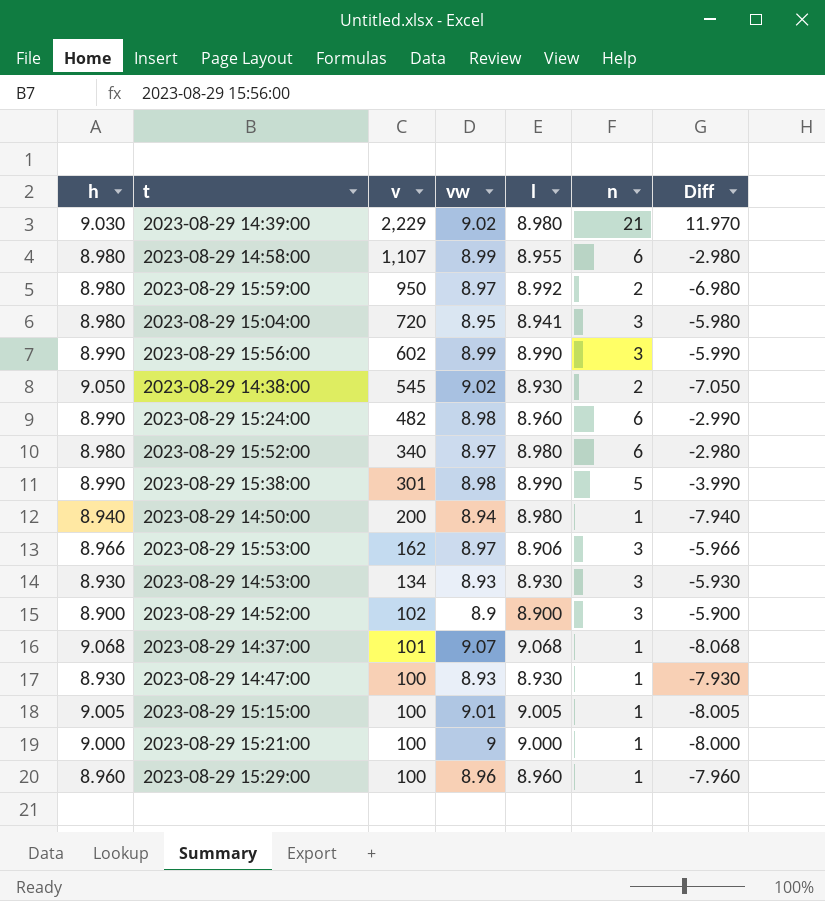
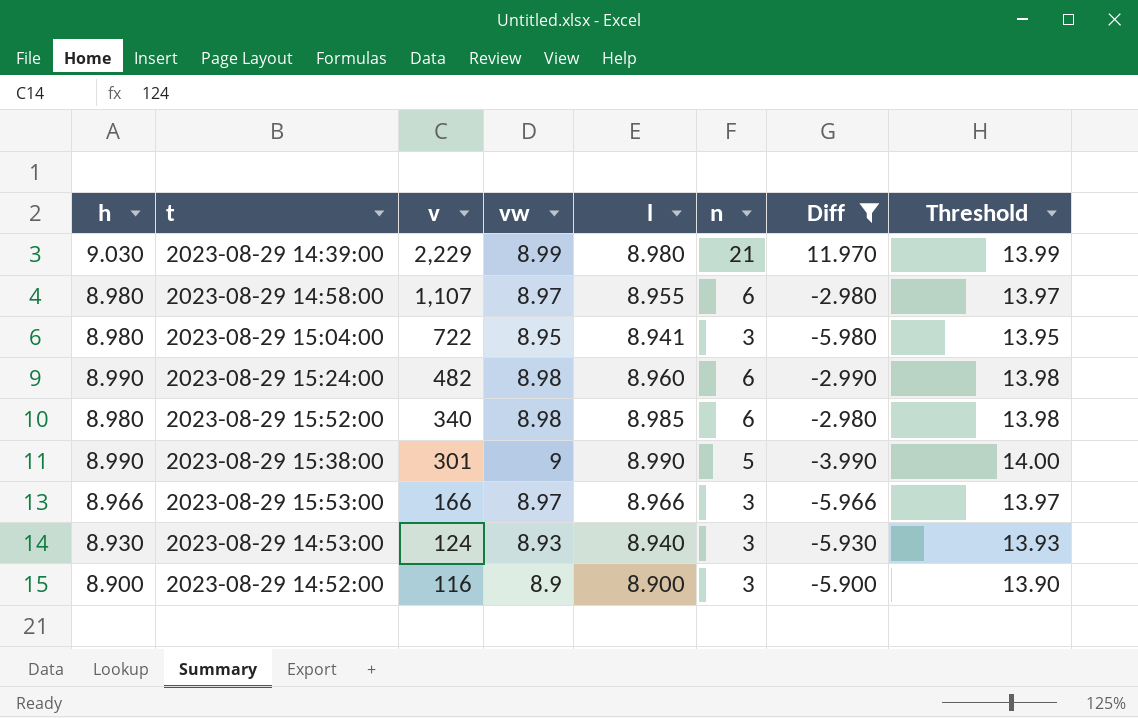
filter: none -> Diff >= -5.980
column Threshold | formula: none -> [vw] + 5
2023-08-29 14:39:00 | vw: 9.02 -> 8.99
2023-08-29 14:58:00 | vw: 8.99 -> 8.97
2023-08-29 15:04:00 | v: 720 -> 722
2023-08-29 15:52:00 | vw: 8.97 -> 8.98
2023-08-29 15:52:00 | l: 8.980 -> 8.985
2023-08-29 15:38:00 | vw: 8.98 -> 9
2023-08-29 15:53:00 | v: 162 -> 166
2023-08-29 15:53:00 | l: 8.906 -> 8.966
2023-08-29 14:53:00 | v: 134 -> 124
2023-08-29 14:53:00 | l: 8.930 -> 8.940
2023-08-29 14:52:00 | v: 102 -> 116

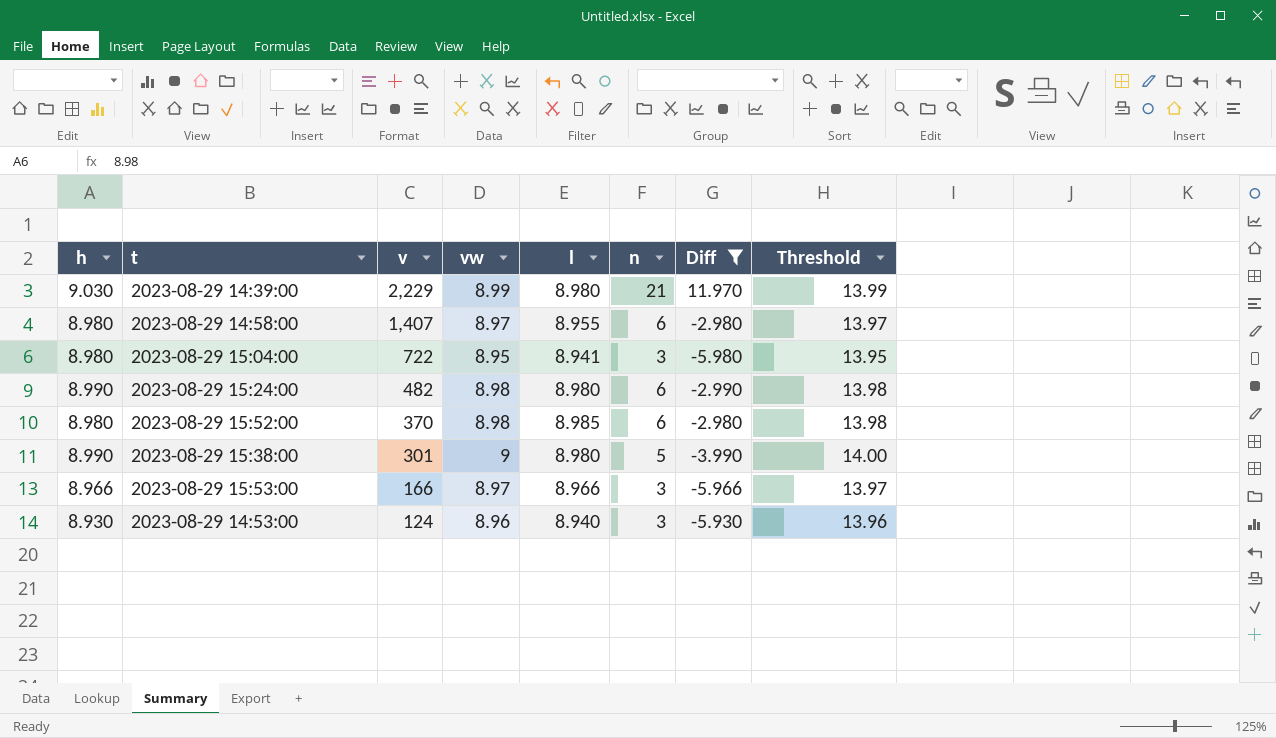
row 2023-08-29 14:52:00: 8.900 | 116 | 8.9 | 8.900 | 3 | -5.900 | 13.90 -> none
2023-08-29 14:58:00 | v: 1,107 -> 1,407
2023-08-29 15:24:00 | l: 8.960 -> 8.980
2023-08-29 15:52:00 | v: 340 -> 370
2023-08-29 15:38:00 | l: 8.990 -> 8.980
2023-08-29 14:53:00 | vw: 8.93 -> 8.96
2023-08-29 14:53:00 | Threshold: 13.93 -> 13.96

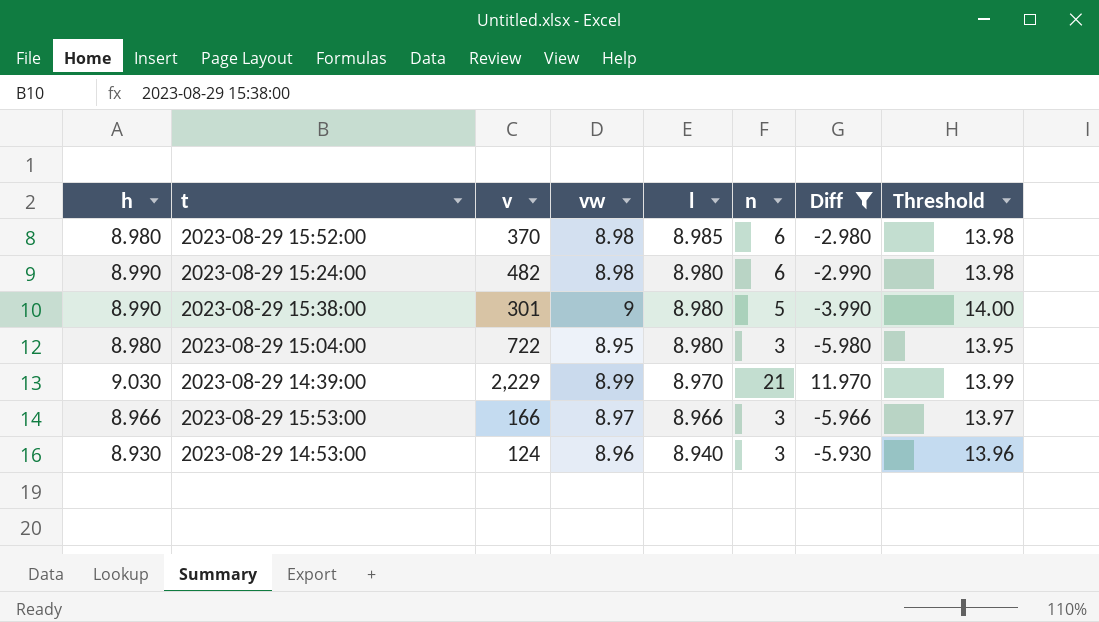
row order: v descending -> l descending
row 2023-08-29 14:58:00: 8.980 | 1,407 | 8.97 | 8.955 | 6 | -2.980 | 13.97 -> none
2023-08-29 15:04:00 | l: 8.941 -> 8.980
2023-08-29 14:39:00 | l: 8.980 -> 8.970

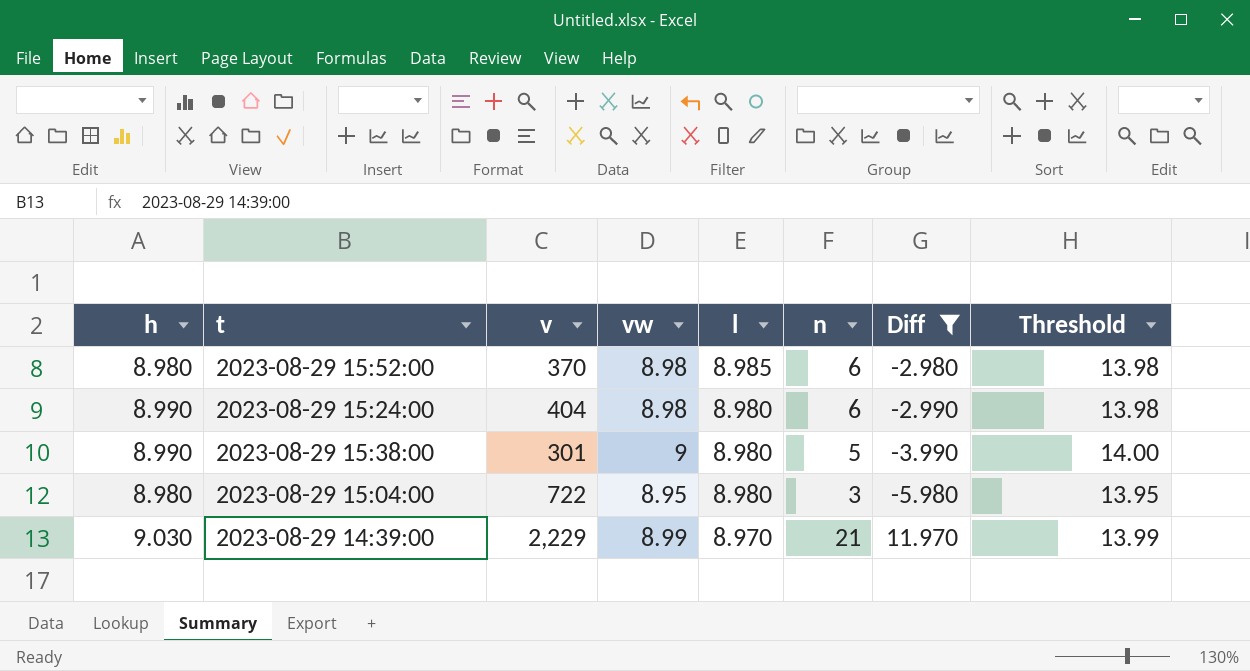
row 2023-08-29 15:53:00: 8.966 | 166 | 8.97 | 8.966 | 3 | -5.966 | 13.97 -> none
row 2023-08-29 14:53:00: 8.930 | 124 | 8.96 | 8.940 | 3 | -5.930 | 13.96 -> none
2023-08-29 15:24:00 | v: 482 -> 404

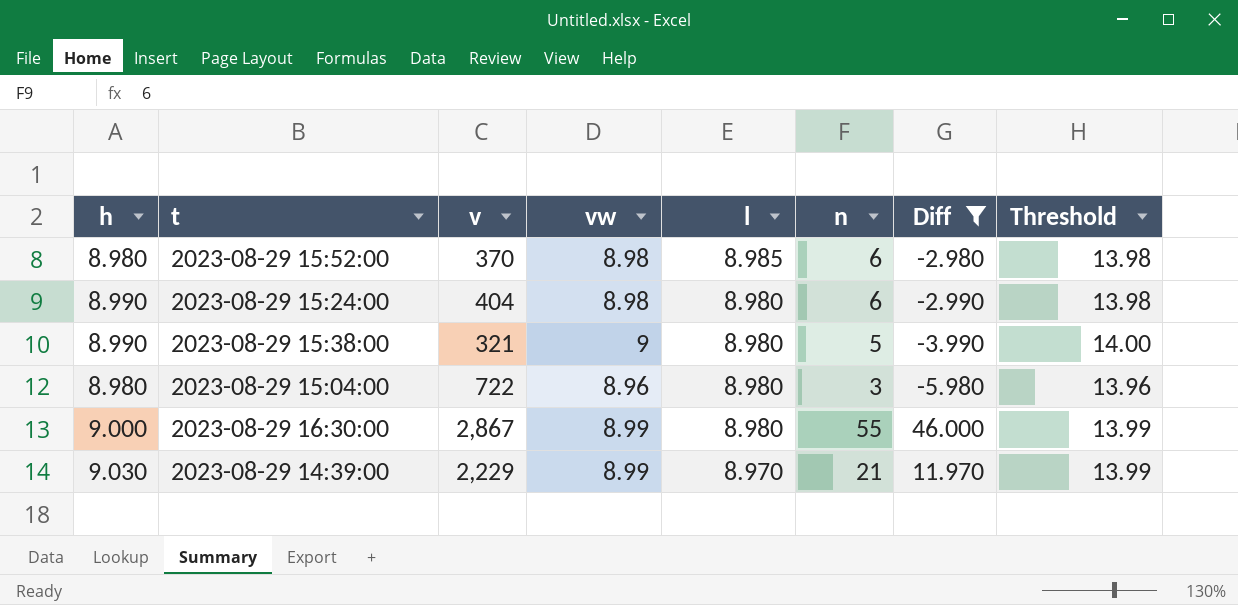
2023-08-29 15:38:00 | v: 301 -> 321
2023-08-29 15:04:00 | vw: 8.95 -> 8.96
2023-08-29 15:04:00 | Threshold: 13.95 -> 13.96
row 2023-08-29 16:30:00: none -> 9.000 | 2,867 | 8.99 | 8.980 | 55 | 46.000 | 13.99

